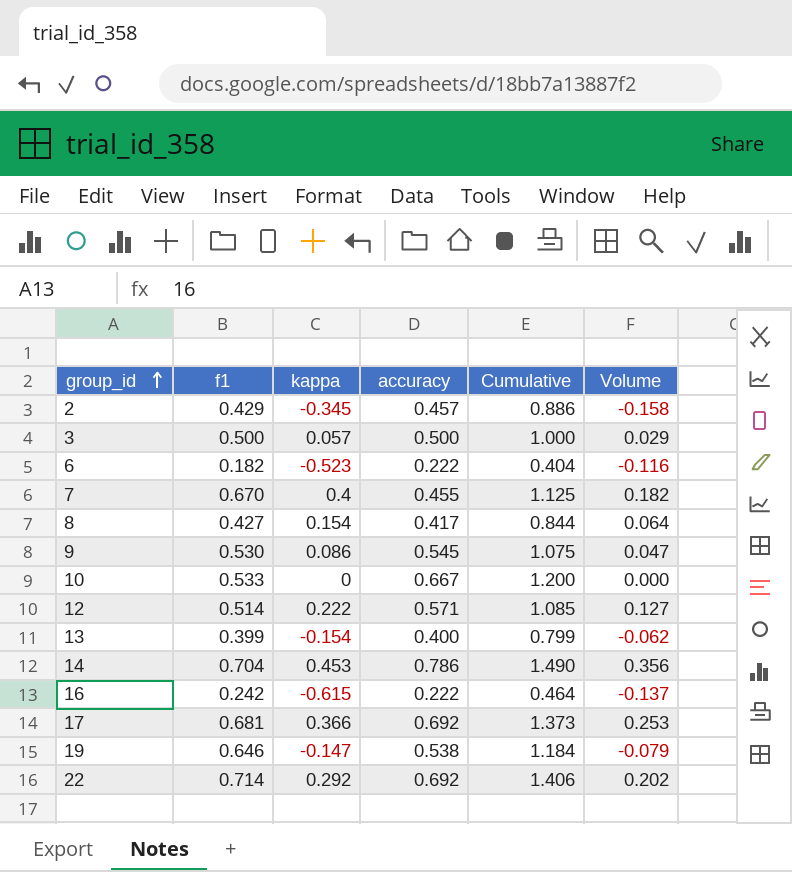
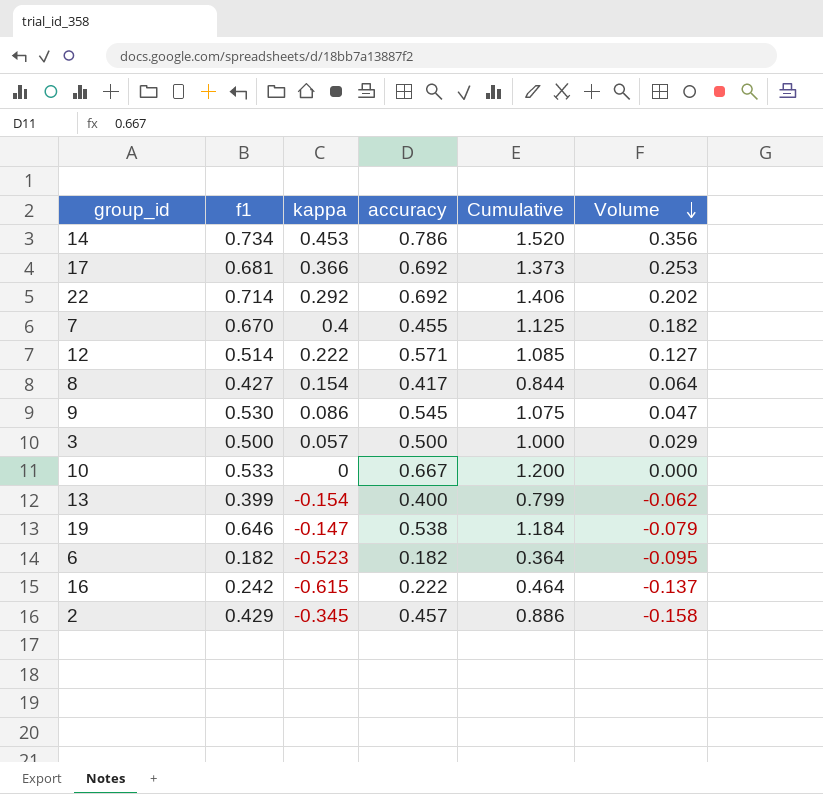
row order: group_id ascending -> Volume descending
14 | f1: 0.704 -> 0.734
14 | Cumulative: 1.490 -> 1.520
6 | accuracy: 0.222 -> 0.182
6 | Cumulative: 0.404 -> 0.364
6 | Volume: -0.116 -> -0.095

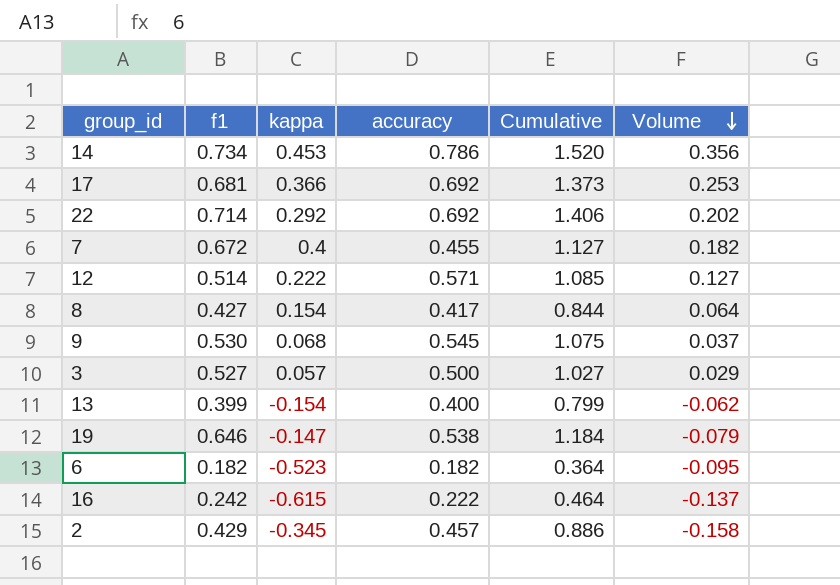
row 10: 0.533 | 0 | 0.667 | 1.200 | 0.000 -> none
7 | f1: 0.670 -> 0.672
7 | Cumulative: 1.125 -> 1.127
9 | kappa: 0.086 -> 0.068
9 | Volume: 0.047 -> 0.037
3 | f1: 0.500 -> 0.527
3 | Cumulative: 1.000 -> 1.027

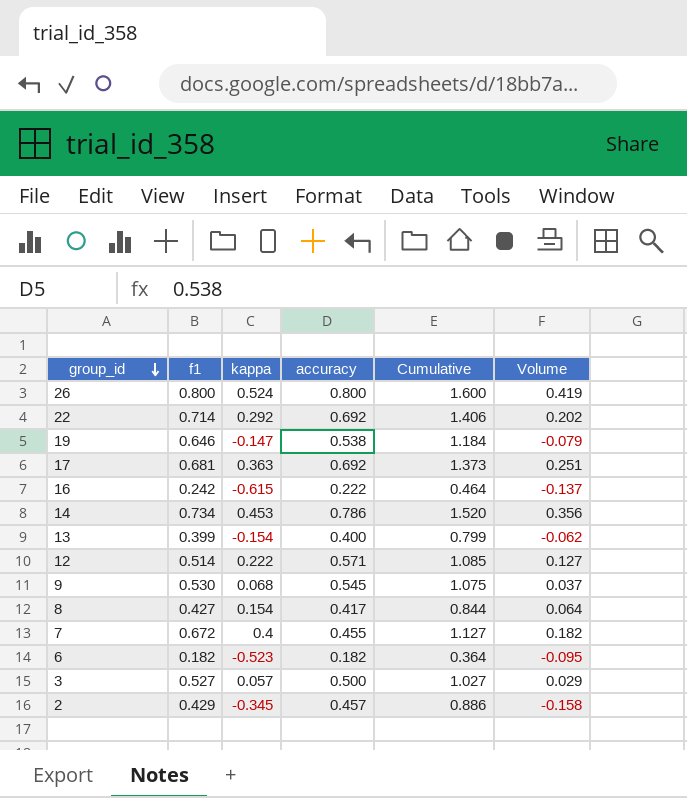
row order: Volume descending -> group_id descending
row 26: none -> 0.800 | 0.524 | 0.800 | 1.600 | 0.419
17 | kappa: 0.366 -> 0.363
17 | Volume: 0.253 -> 0.251

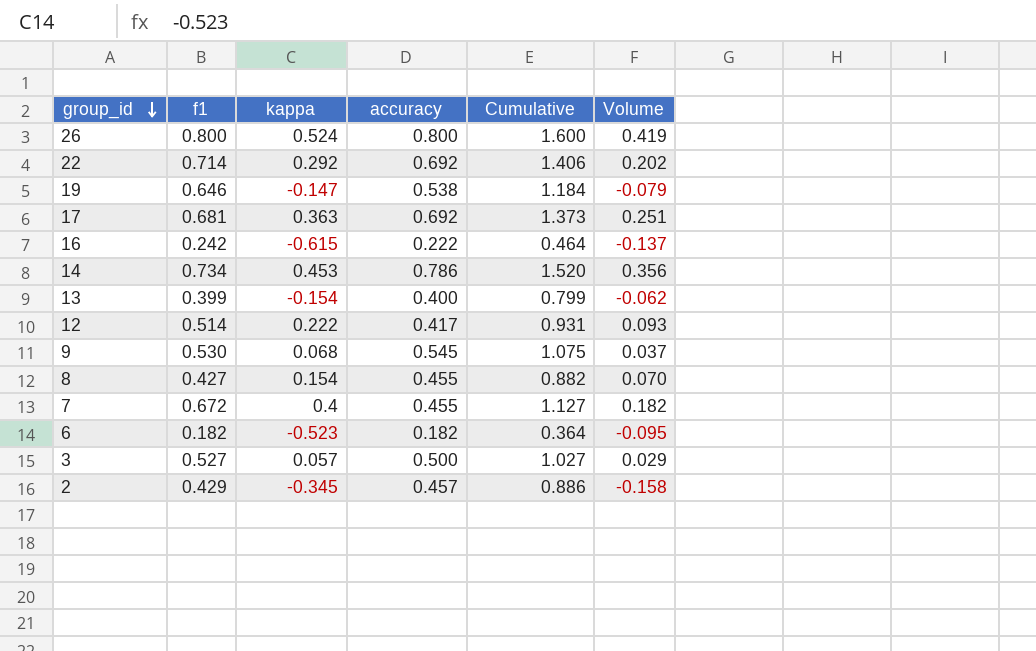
12 | accuracy: 0.571 -> 0.417
12 | Cumulative: 1.085 -> 0.931
12 | Volume: 0.127 -> 0.093
8 | accuracy: 0.417 -> 0.455
8 | Cumulative: 0.844 -> 0.882
8 | Volume: 0.064 -> 0.070

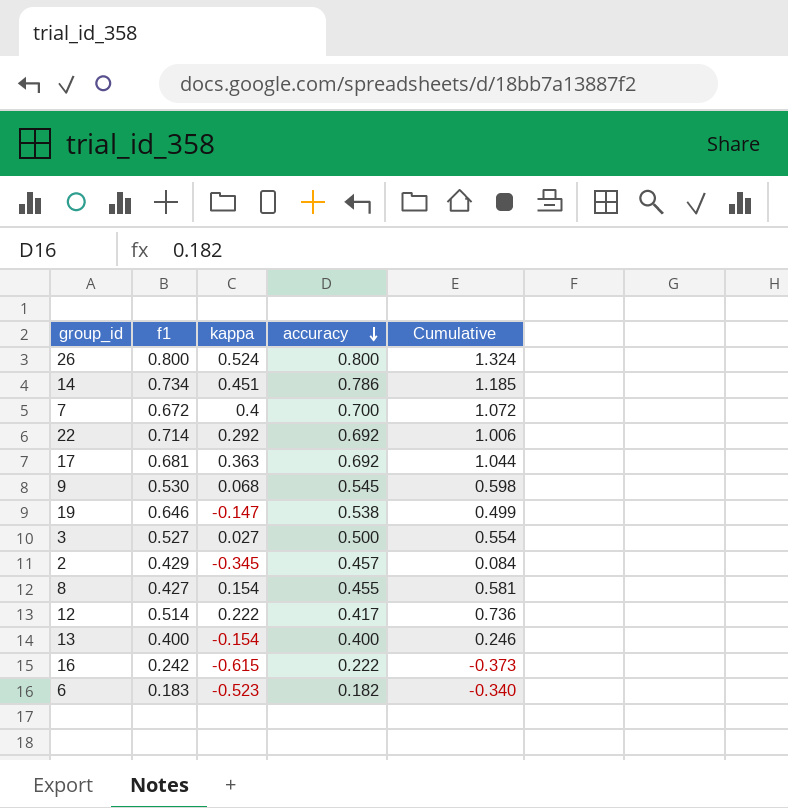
row order: group_id descending -> accuracy descending
column Volume | formula: [kappa] * [accuracy] -> none
column Cumulative | formula: [f1] + [accuracy] -> [f1] + [kappa]
14 | kappa: 0.453 -> 0.451
7 | accuracy: 0.455 -> 0.700
3 | kappa: 0.057 -> 0.027
13 | f1: 0.399 -> 0.400
6 | f1: 0.182 -> 0.183

